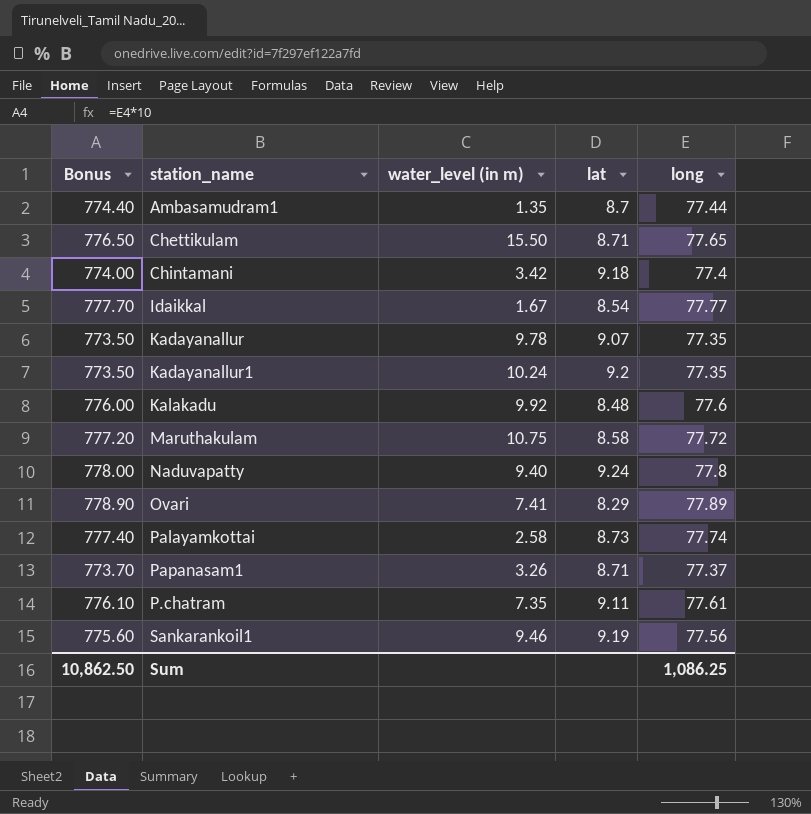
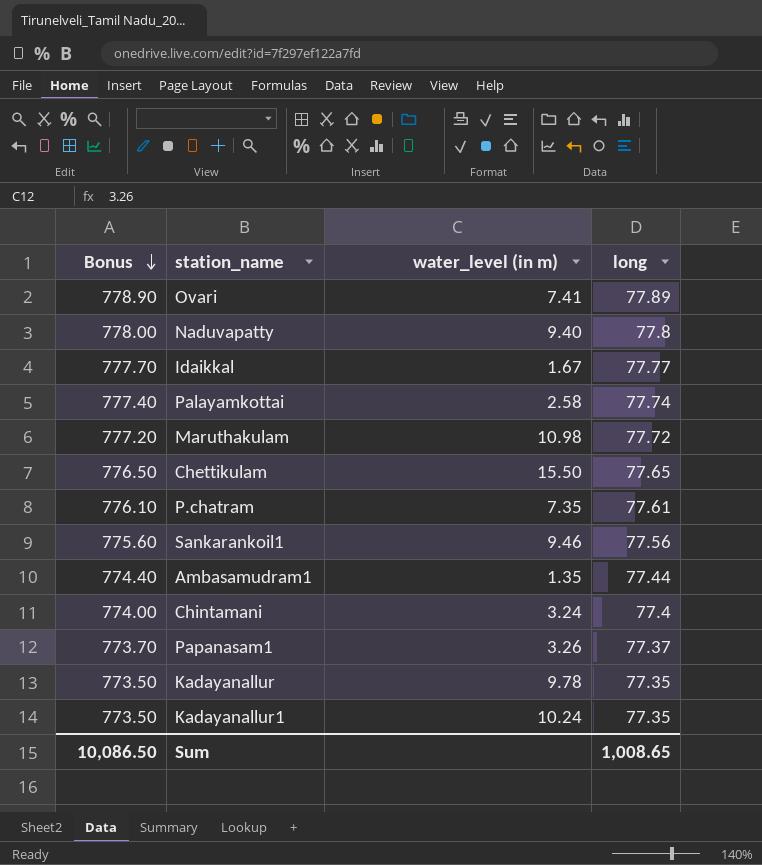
row order: none -> Bonus descending
column lat | position: 4 -> none
row Kalakadu: 776.00 | 9.92 | 8.48 | 77.6 -> none
Maruthakulam | water_level (in m): 10.75 -> 10.98
Chintamani | water_level (in m): 3.42 -> 3.24
Sum | Bonus: 10,862.50 -> 10,086.50
Sum | long: 1,086.25 -> 1,008.65

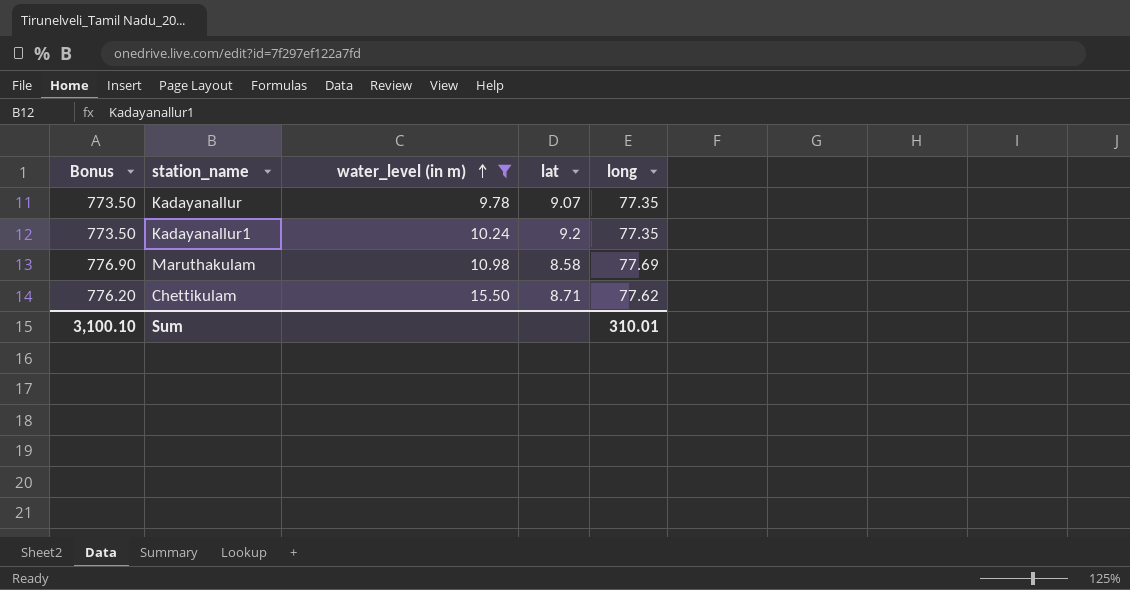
filter: none -> water_level (in m) >= 9.78
row order: Bonus descending -> water_level (in m) ascending
column lat | position: none -> 4
Maruthakulam | Bonus: 777.20 -> 776.90
Maruthakulam | long: 77.72 -> 77.69
Chettikulam | Bonus: 776.50 -> 776.20
Chettikulam | long: 77.65 -> 77.62
Sum | Bonus: 10,086.50 -> 3,100.10
Sum | long: 1,008.65 -> 310.01

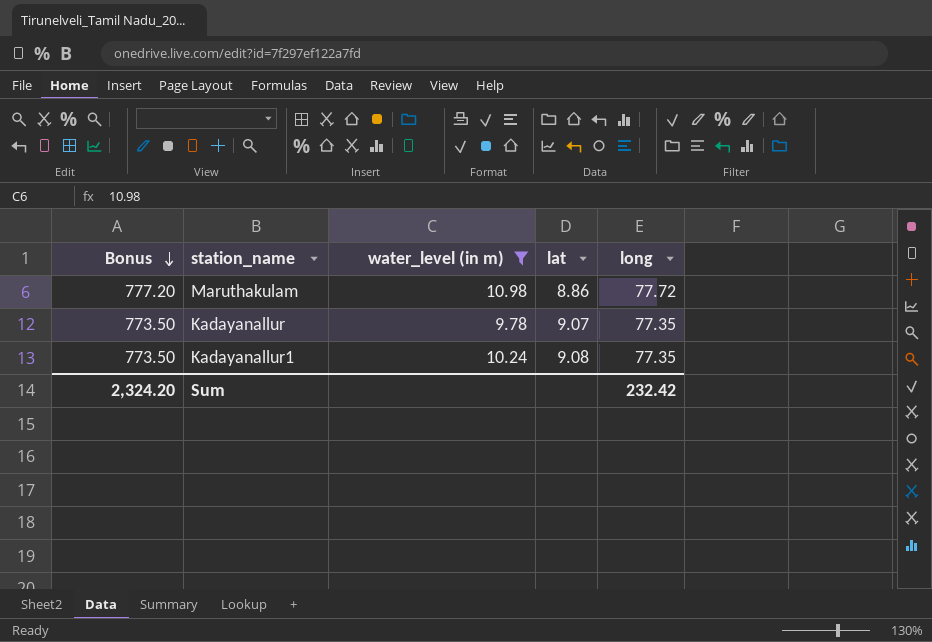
row order: water_level (in m) ascending -> Bonus descending
row Chettikulam: 776.20 | 15.50 | 8.71 | 77.62 -> none
Maruthakulam | Bonus: 776.90 -> 777.20
Maruthakulam | lat: 8.58 -> 8.86
Maruthakulam | long: 77.69 -> 77.72
Kadayanallur1 | lat: 9.2 -> 9.08
Sum | Bonus: 3,100.10 -> 2,324.20
Sum | long: 310.01 -> 232.42

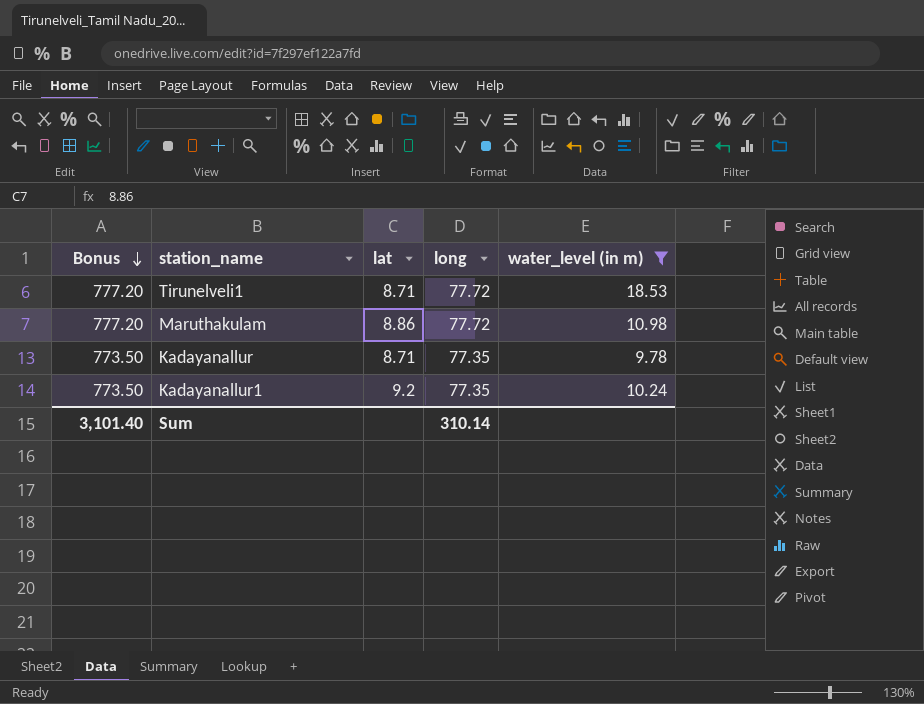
column water_level (in m) | position: 3 -> 5
row Tirunelveli1: none -> 777.20 | 8.71 | 77.72 | 18.53
Kadayanallur | lat: 9.07 -> 8.71
Kadayanallur1 | lat: 9.08 -> 9.2
Sum | Bonus: 2,324.20 -> 3,101.40
Sum | long: 232.42 -> 310.14

